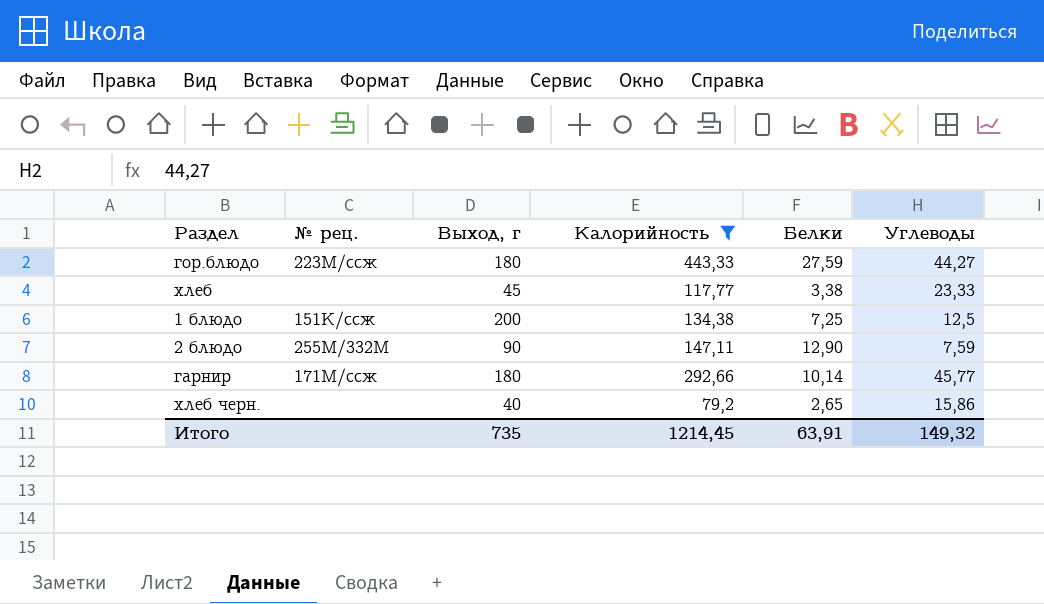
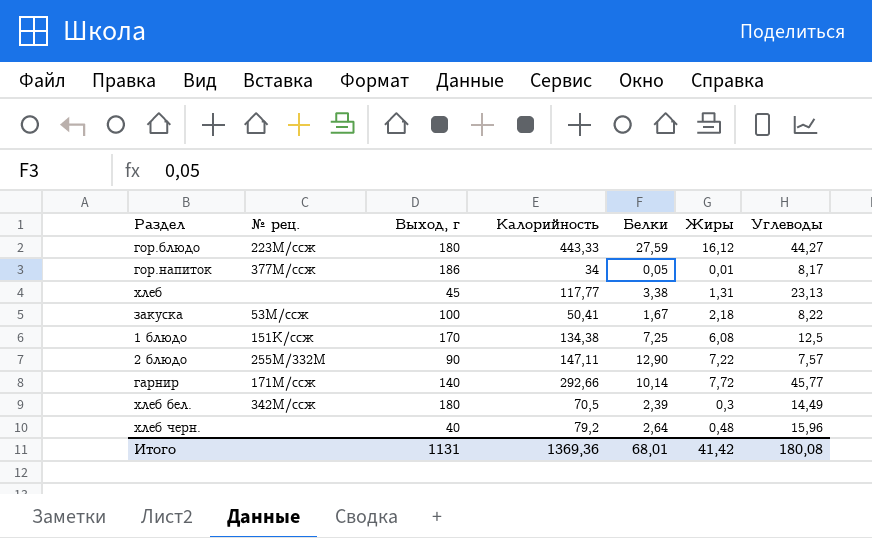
filter: Калорийность >= 79,2 -> none
column Жиры | position: none -> 6
хлеб | Углеводы: 23,33 -> 23,13
1 блюдо | Выход, г: 200 -> 170
2 блюдо | Углеводы: 7,59 -> 7,57
гарнир | Выход, г: 180 -> 140
хлеб черн. | Белки: 2,65 -> 2,64
хлеб черн. | Углеводы: 15,86 -> 15,96
Итого | Выход, г: 735 -> 1131
Итого | Калорийность: 1214,45 -> 1369,36
Итого | Белки: 63,91 -> 68,01
Итого | Углеводы: 149,32 -> 180,08

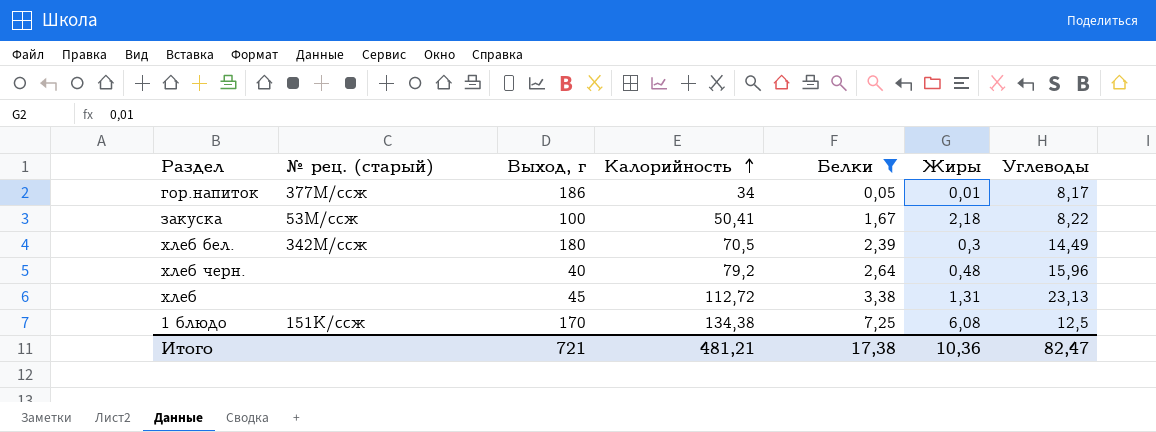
filter: none -> Белки <= 7,25
row order: none -> Калорийность ascending
column name: № рец. -> № рец. (старый)
хлеб | Калорийность: 117,77 -> 112,72
Итого | Выход, г: 1131 -> 721
Итого | Калорийность: 1369,36 -> 481,21
Итого | Белки: 68,01 -> 17,38
Итого | Жиры: 41,42 -> 10,36
Итого | Углеводы: 180,08 -> 82,47

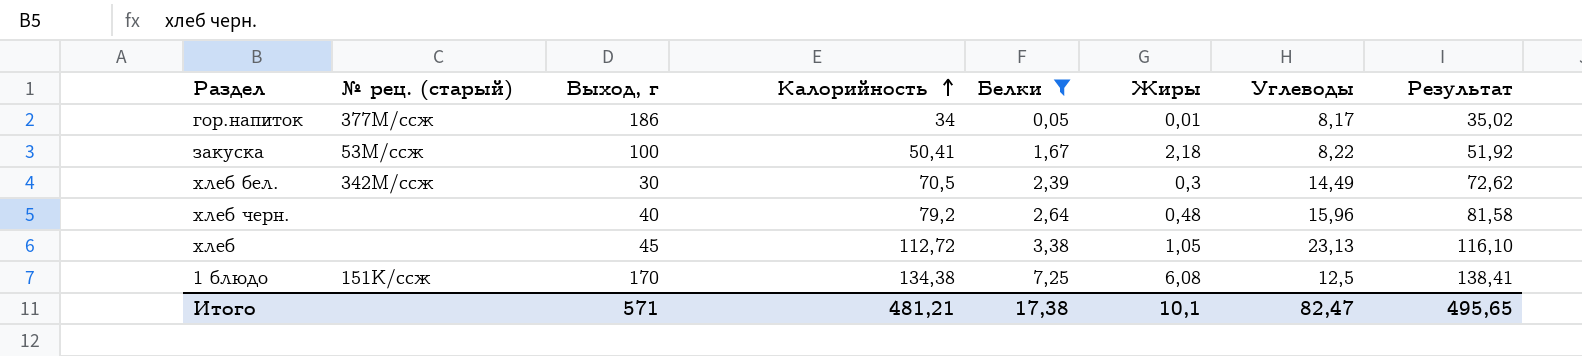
column Результат | formula: none -> [Калорийность] * 1,03
хлеб бел. | Выход, г: 180 -> 30
хлеб | Жиры: 1,31 -> 1,05
Итого | Выход, г: 721 -> 571
Итого | Жиры: 10,36 -> 10,1

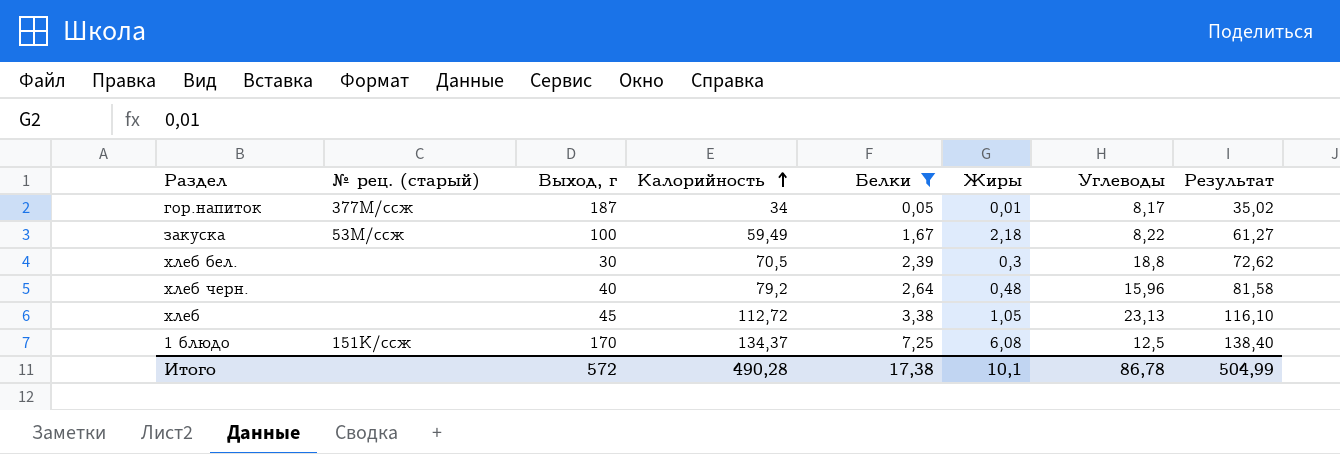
гор.напиток | Выход, г: 186 -> 187
закуска | Калорийность: 50,41 -> 59,49
закуска | Результат: 51,92 -> 61,27
хлеб бел. | № рец. (старый): 342М/ссж -> none
хлеб бел. | Углеводы: 14,49 -> 18,8
1 блюдо | Калорийность: 134,38 -> 134,37
1 блюдо | Результат: 138,41 -> 138,40
Итого | Выход, г: 571 -> 572
Итого | Калорийность: 481,21 -> 490,28
Итого | Углеводы: 82,47 -> 86,78
Итого | Результат: 495,65 -> 504,99

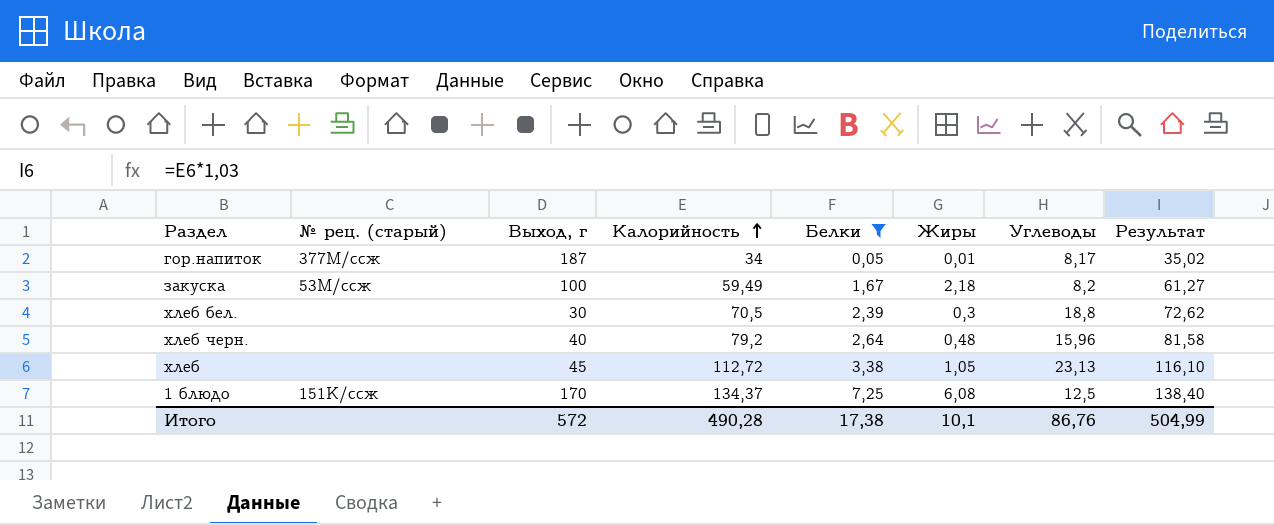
закуска | Углеводы: 8,22 -> 8,2
Итого | Углеводы: 86,78 -> 86,76

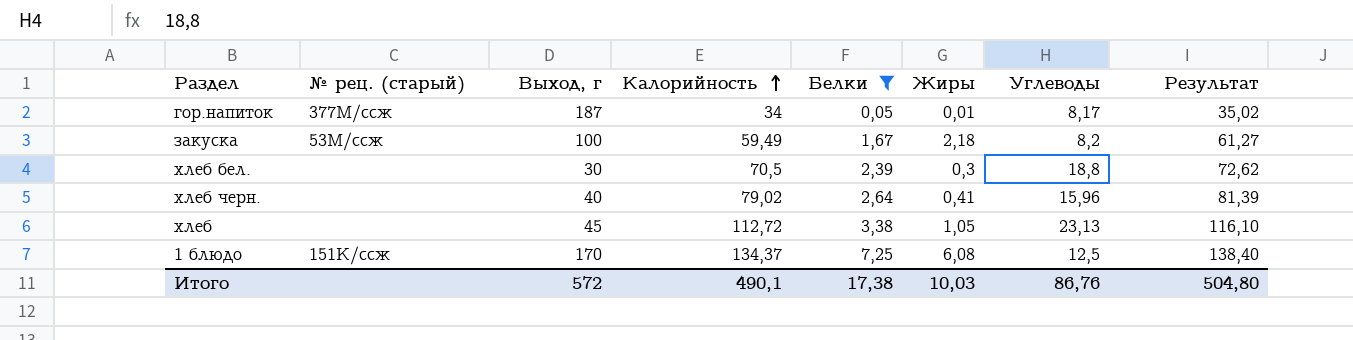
хлеб черн. | Калорийность: 79,2 -> 79,02
хлеб черн. | Жиры: 0,48 -> 0,41
хлеб черн. | Результат: 81,58 -> 81,39
Итого | Калорийность: 490,28 -> 490,1
Итого | Жиры: 10,1 -> 10,03
Итого | Результат: 504,99 -> 504,80

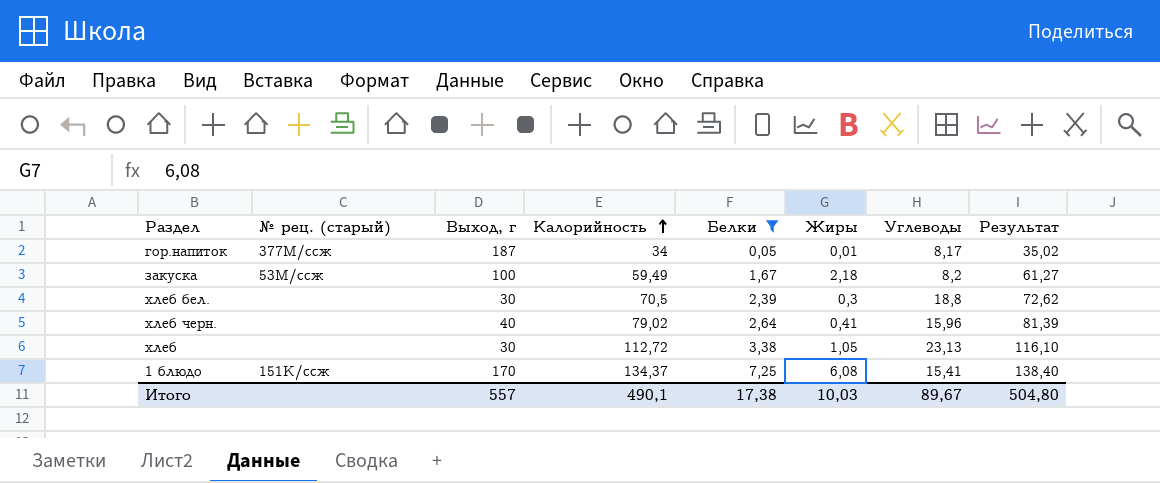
хлеб | Выход, г: 45 -> 30
1 блюдо | Углеводы: 12,5 -> 15,41
Итого | Выход, г: 572 -> 557
Итого | Углеводы: 86,76 -> 89,67

